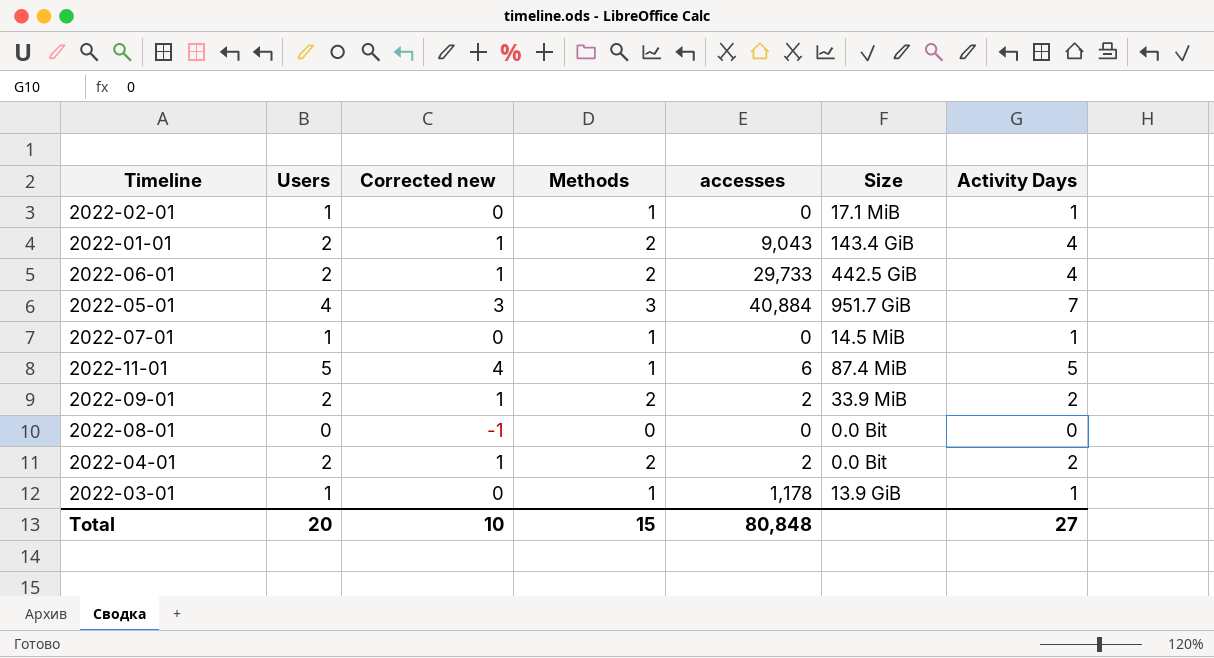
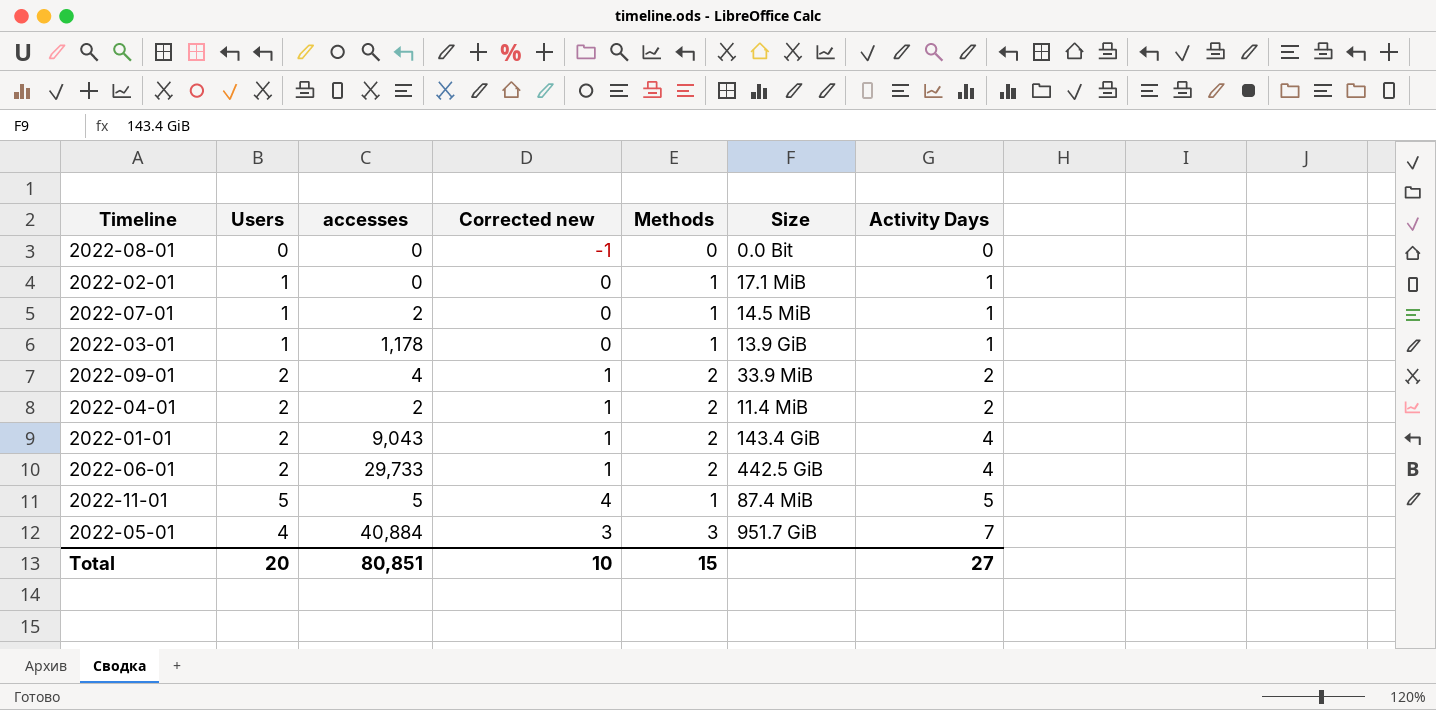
row order: none -> Activity Days ascending
column accesses | position: 5 -> 3
2022-07-01 | accesses: 0 -> 2
2022-09-01 | accesses: 2 -> 4
2022-04-01 | Size: 0.0 Bit -> 11.4 MiB
2022-11-01 | accesses: 6 -> 5
Total | accesses: 80,848 -> 80,851

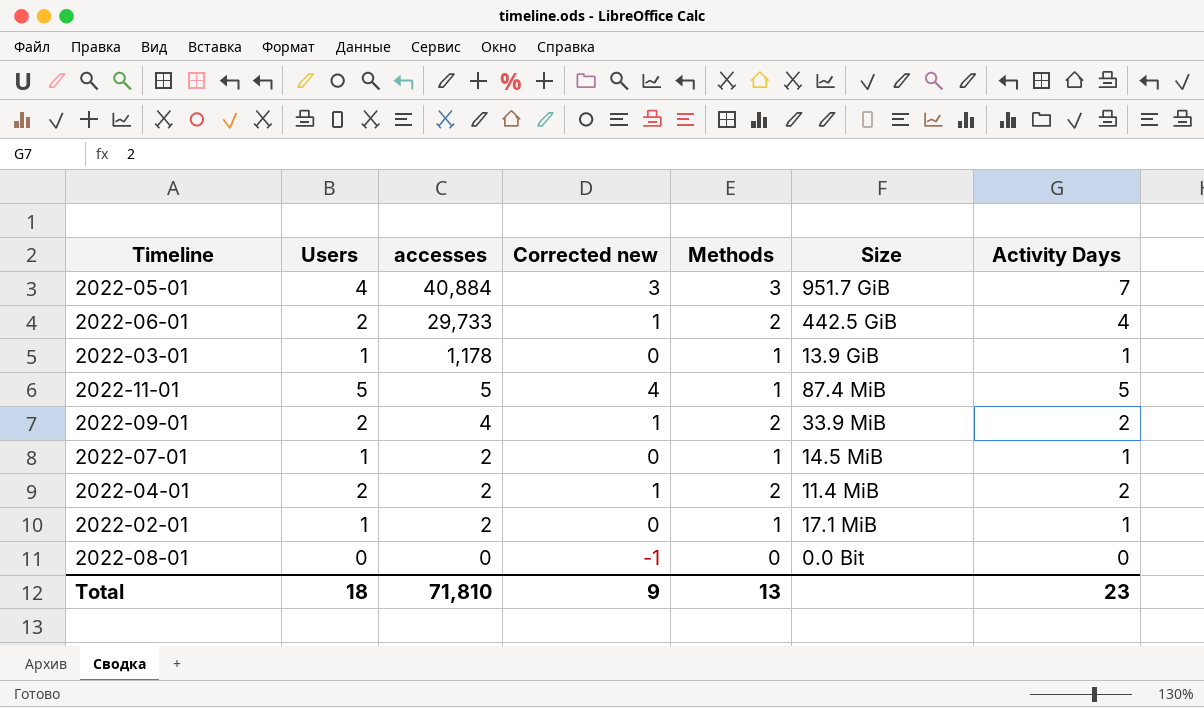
row order: Activity Days ascending -> accesses descending
row 2022-01-01: 2 | 9,043 | 1 | 2 | 143.4 GiB | 4 -> none
2022-02-01 | accesses: 0 -> 2
Total | Users: 20 -> 18
Total | accesses: 80,851 -> 71,810
Total | Corrected new: 10 -> 9
Total | Methods: 15 -> 13
Total | Activity Days: 27 -> 23

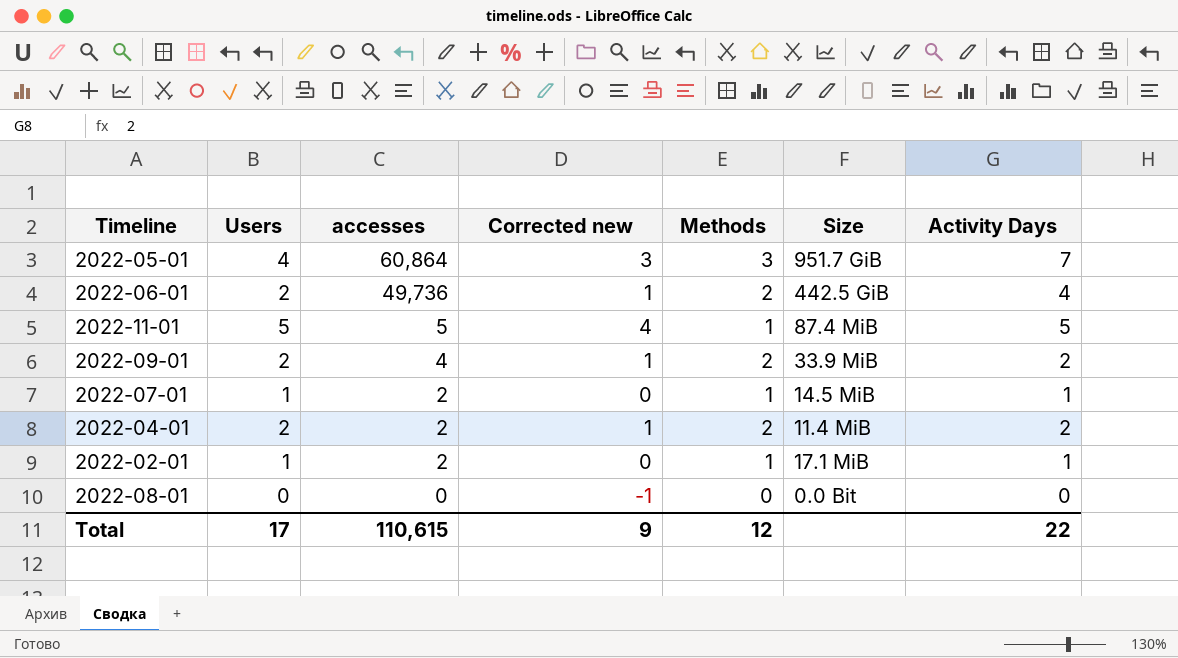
row 2022-03-01: 1 | 1,178 | 0 | 1 | 13.9 GiB | 1 -> none
2022-05-01 | accesses: 40,884 -> 60,864
2022-06-01 | accesses: 29,733 -> 49,736
Total | Users: 18 -> 17
Total | accesses: 71,810 -> 110,615
Total | Methods: 13 -> 12
Total | Activity Days: 23 -> 22

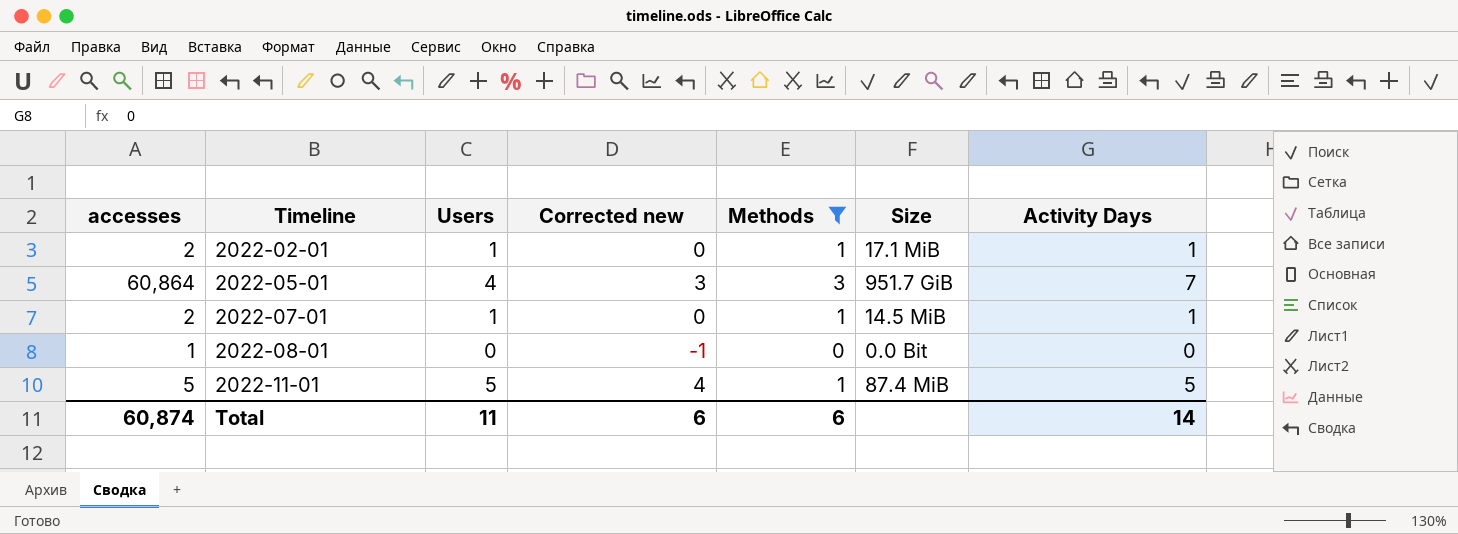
filter: none -> Methods != 2
row order: accesses descending -> Timeline ascending
column accesses | position: 3 -> 1
2022-08-01 | accesses: 0 -> 1
Total | accesses: 110,615 -> 60,874
Total | Users: 17 -> 11
Total | Corrected new: 9 -> 6
Total | Methods: 12 -> 6
Total | Activity Days: 22 -> 14

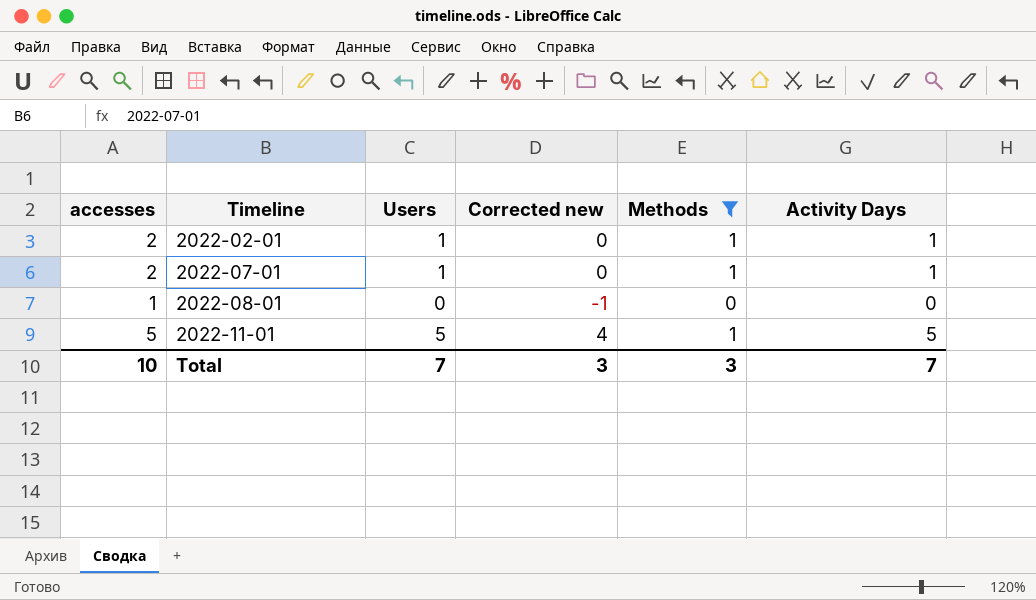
column Size | position: 6 -> none
row 2022-05-01: 60,864 | 4 | 3 | 3 | 951.7 GiB | 7 -> none
Total | accesses: 60,874 -> 10
Total | Users: 11 -> 7
Total | Corrected new: 6 -> 3
Total | Methods: 6 -> 3
Total | Activity Days: 14 -> 7

